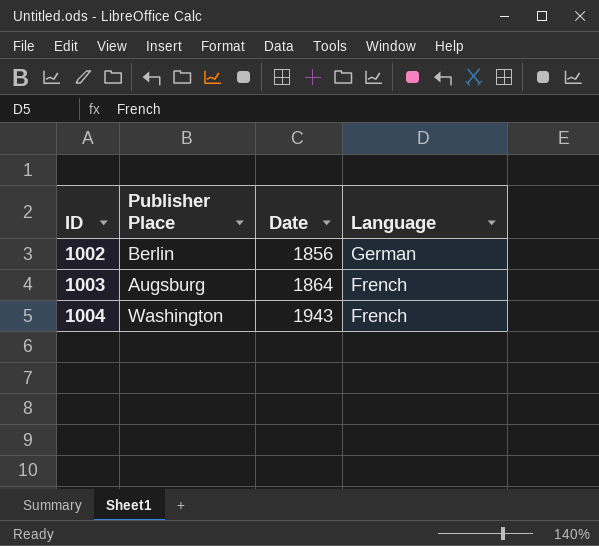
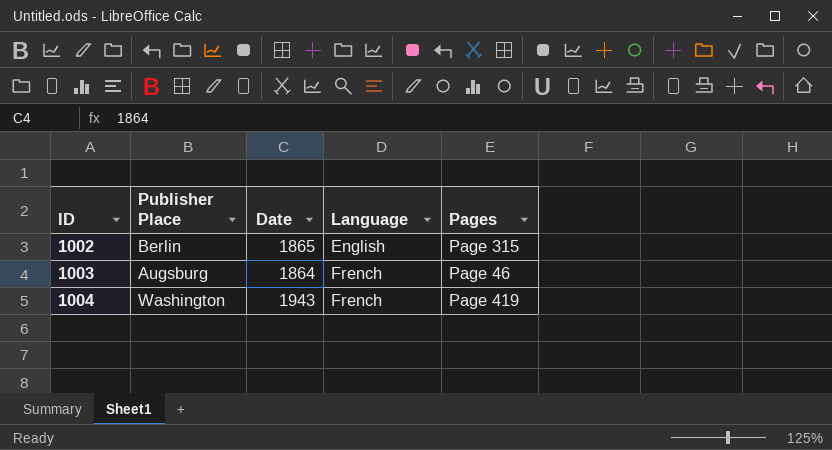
column Pages | position: none -> 5
1002 | Date: 1856 -> 1865
1002 | Language: German -> English

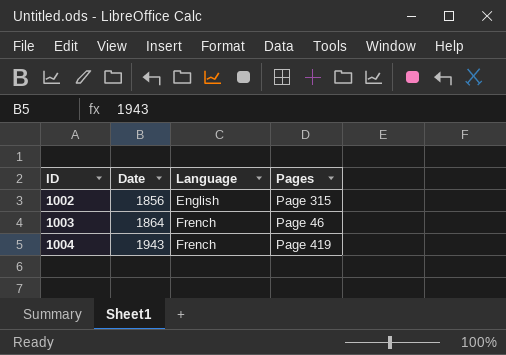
column Publisher Place | position: 2 -> none
1002 | Date: 1865 -> 1856

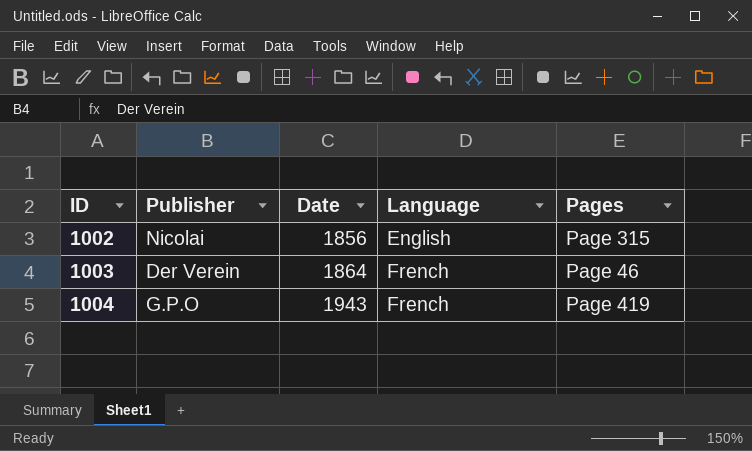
column Publisher | position: none -> 2

